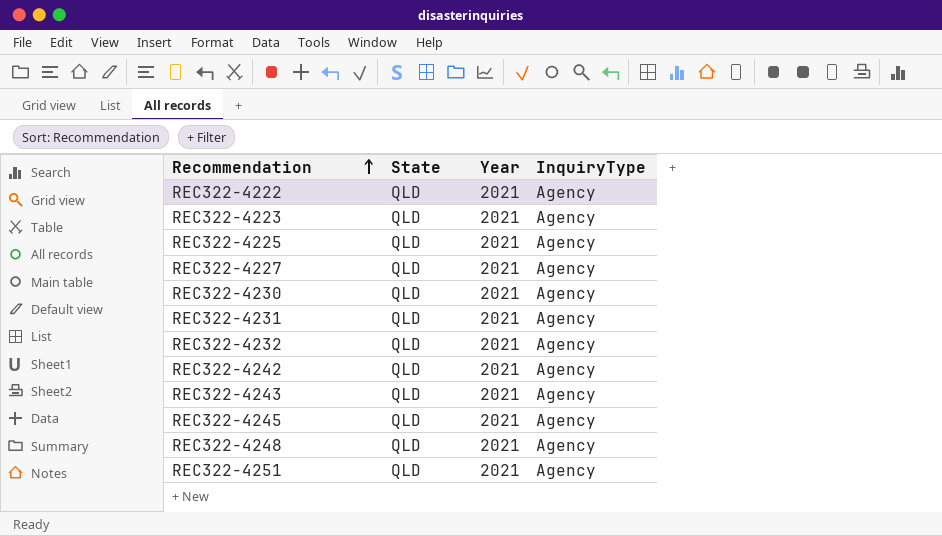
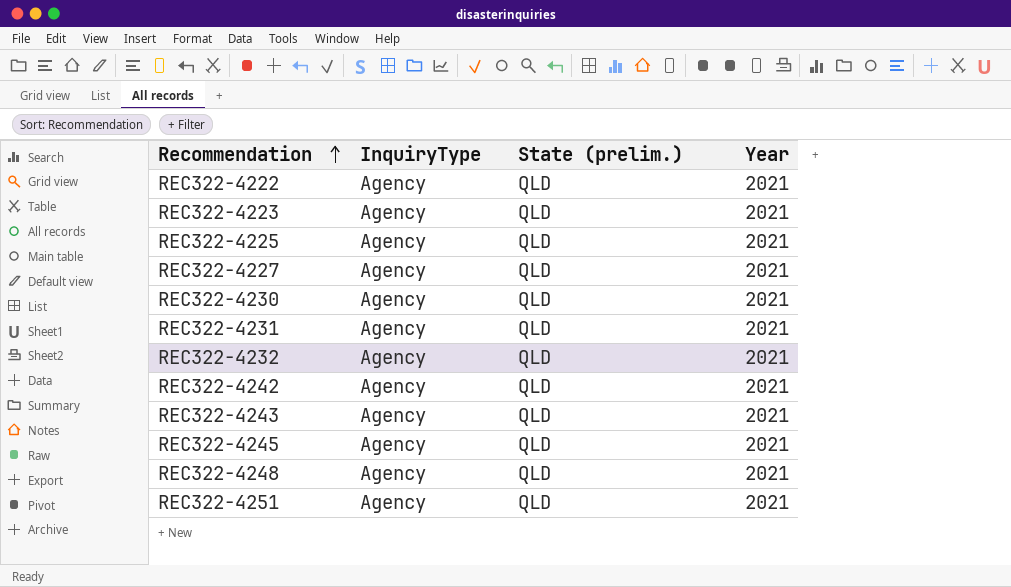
column InquiryType | position: 4 -> 2
column name: State -> State (prelim.)

